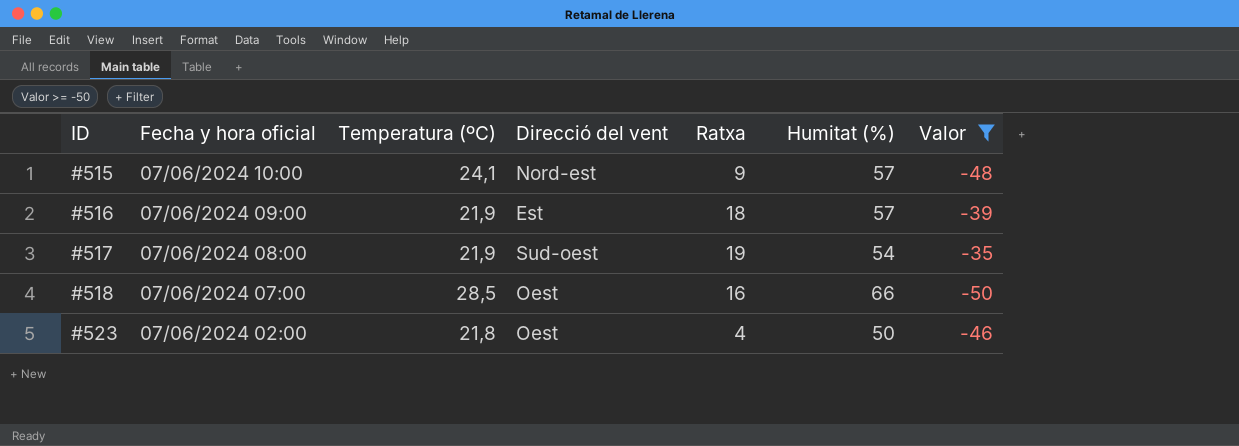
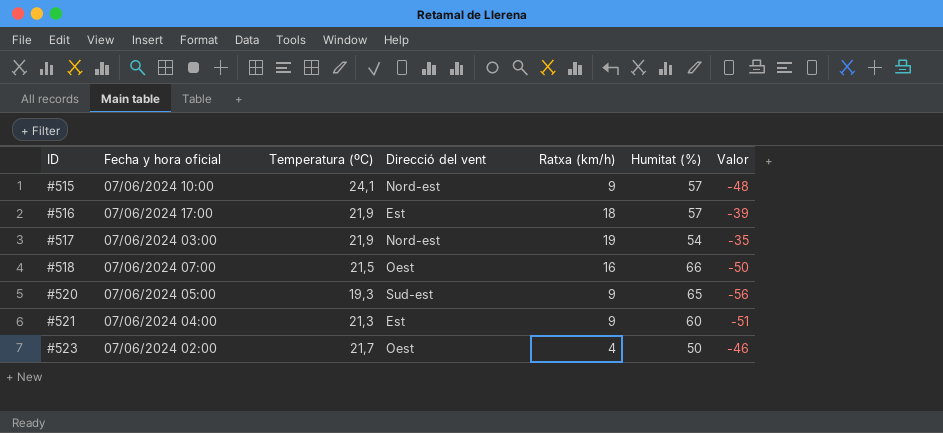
filter: Valor >= -50 -> none
column name: Ratxa -> Ratxa (km/h)
#516 | Fecha y hora oficial: 07/06/2024 09:00 -> 07/06/2024 17:00
#517 | Fecha y hora oficial: 07/06/2024 08:00 -> 07/06/2024 03:00
#517 | Direcció del vent: Sud-oest -> Nord-est
#518 | Temperatura (ºC): 28,5 -> 21,5
#523 | Temperatura (ºC): 21,8 -> 21,7

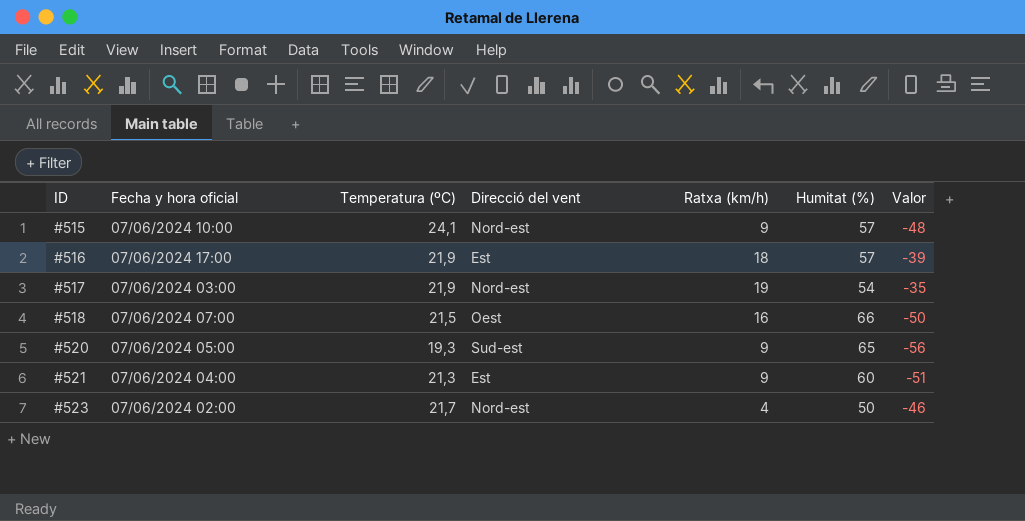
#523 | Direcció del vent: Oest -> Nord-est

